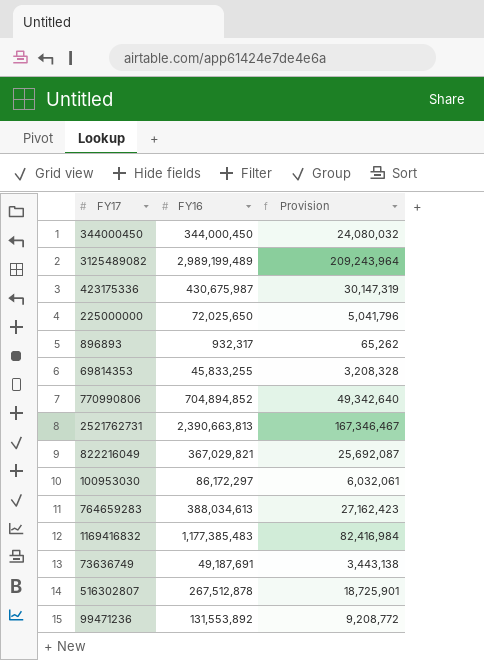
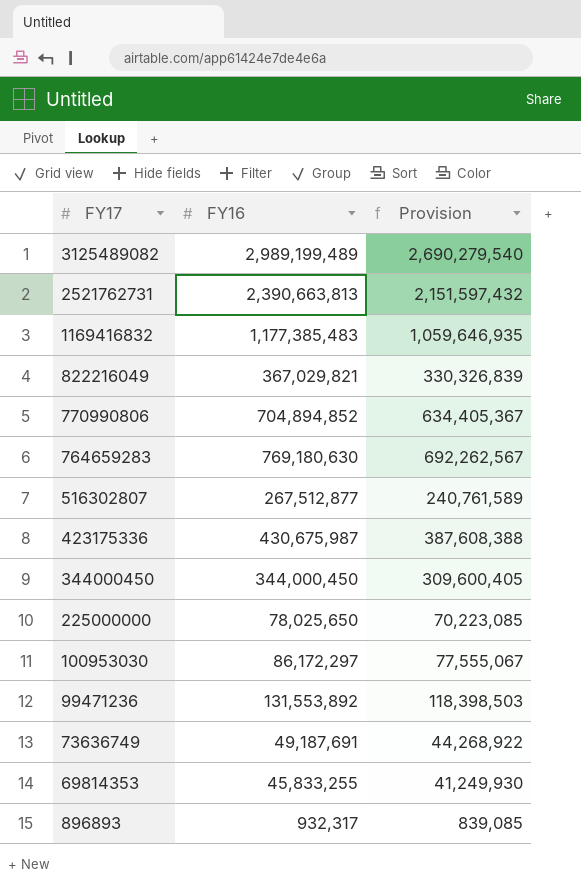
row order: none -> FY17 descending
column Provision | formula: [FY16] * 0.07 -> [FY16] * 0.9
764659283 | FY16: 388,034,613 -> 769,180,630
516302807 | FY16: 267,512,878 -> 267,512,877
225000000 | FY16: 72,025,650 -> 78,025,650

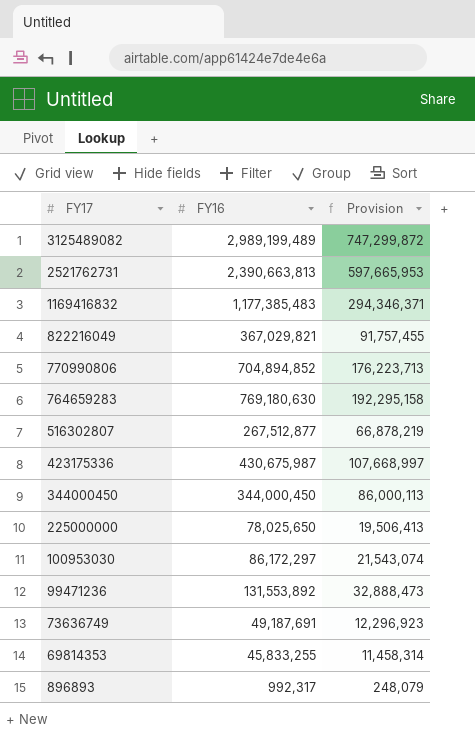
column Provision | formula: [FY16] * 0.9 -> [FY16] * 0.25
896893 | FY16: 932,317 -> 992,317

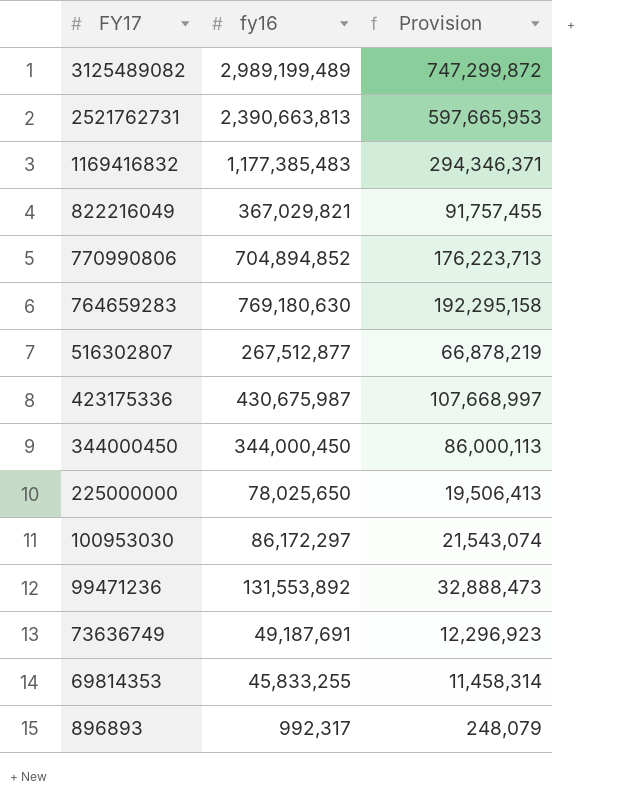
column name: FY16 -> fy16

